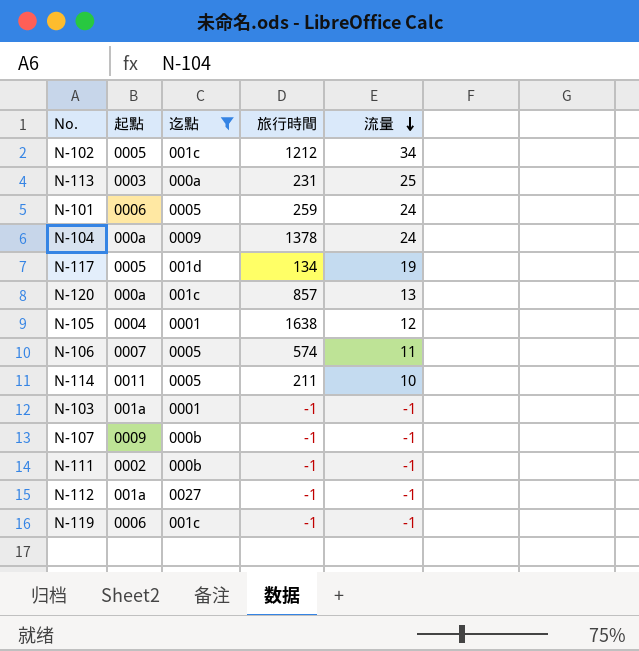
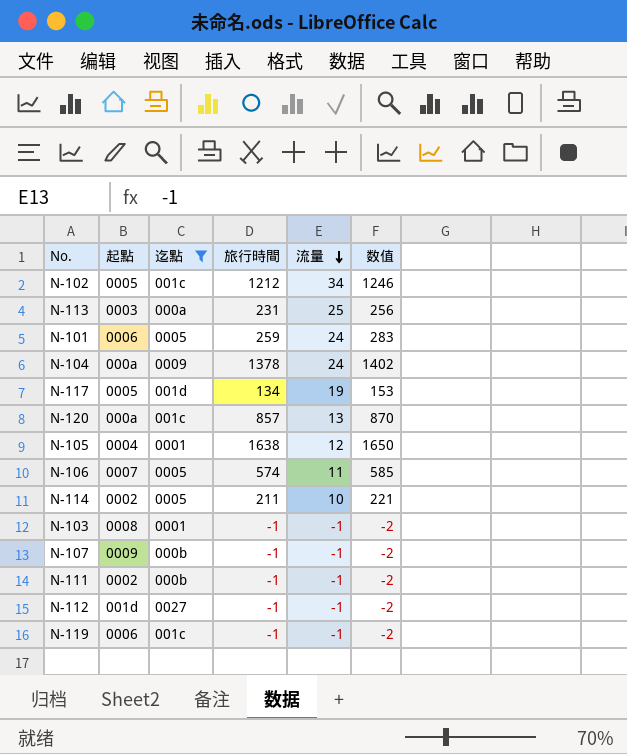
column 数值 | formula: none -> [旅行時間] + [流量]
N-114 | 起點: 0011 -> 0002
N-103 | 起點: 001a -> 0008
N-112 | 起點: 001a -> 001d

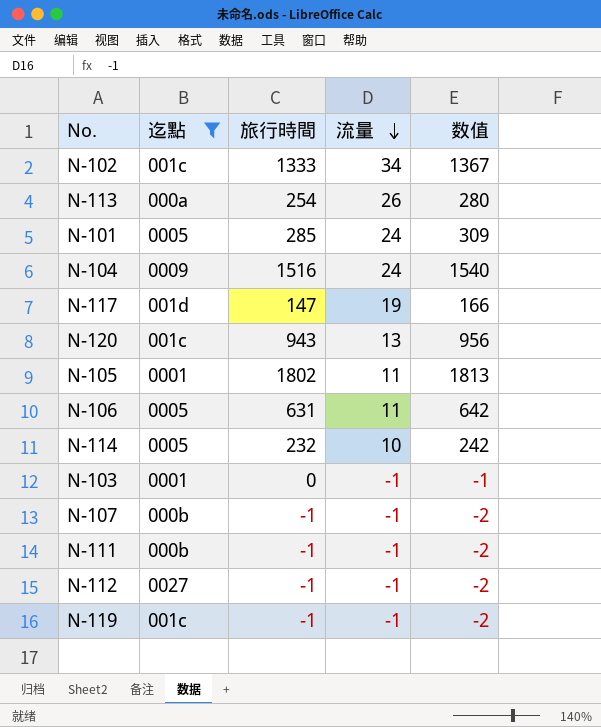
column 起點 | position: 2 -> none
N-102 | 旅行時間: 1212 -> 1333
N-102 | 数值: 1246 -> 1367
N-113 | 旅行時間: 231 -> 254
N-113 | 流量: 25 -> 26
N-113 | 数值: 256 -> 280
N-101 | 旅行時間: 259 -> 285
N-101 | 数值: 283 -> 309
N-104 | 旅行時間: 1378 -> 1516
N-104 | 数值: 1402 -> 1540
N-117 | 旅行時間: 134 -> 147
N-117 | 数值: 153 -> 166
N-120 | 旅行時間: 857 -> 943
N-120 | 数值: 870 -> 956
N-105 | 旅行時間: 1638 -> 1802
N-105 | 流量: 12 -> 11
N-105 | 数值: 1650 -> 1813
N-106 | 旅行時間: 574 -> 631
N-106 | 数值: 585 -> 642
N-114 | 旅行時間: 211 -> 232
N-114 | 数值: 221 -> 242
N-103 | 旅行時間: -1 -> 0
N-103 | 数值: -2 -> -1

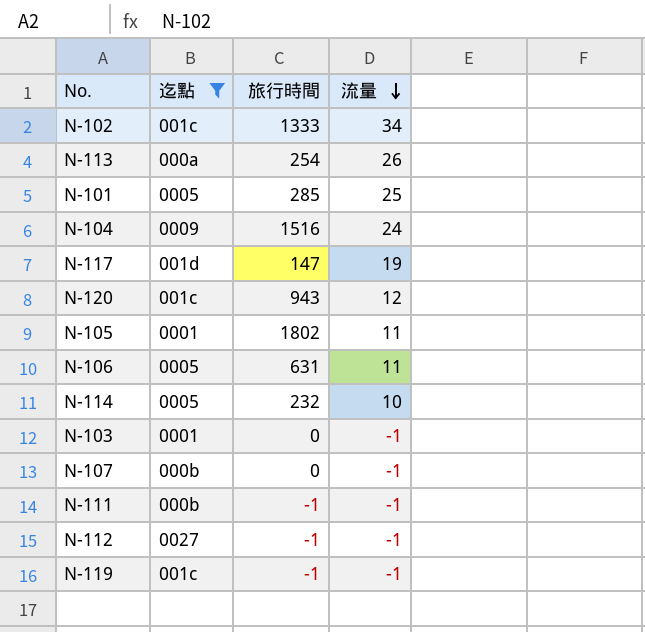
column 数值 | formula: [旅行時間] + [流量] -> none
N-101 | 流量: 24 -> 25
N-120 | 流量: 13 -> 12
N-107 | 旅行時間: -1 -> 0

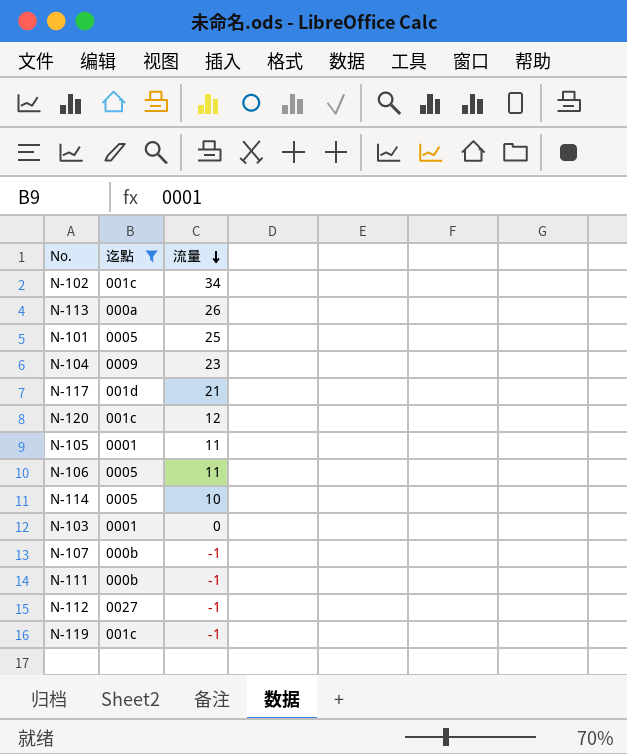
column 旅行時間 | position: 3 -> none
N-104 | 流量: 24 -> 23
N-117 | 流量: 19 -> 21
N-103 | 流量: -1 -> 0

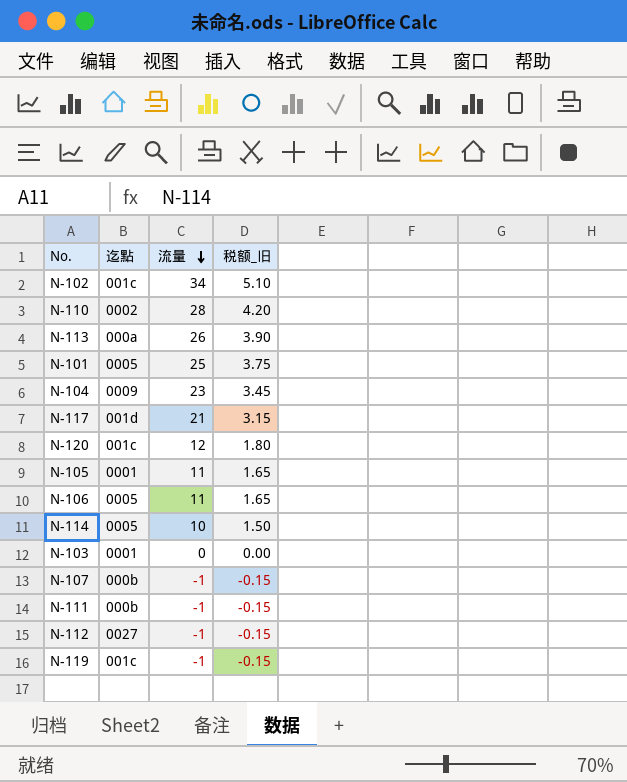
filter: 迄點 != 0002 -> none
column 税额_旧 | formula: none -> [流量] * 0.15

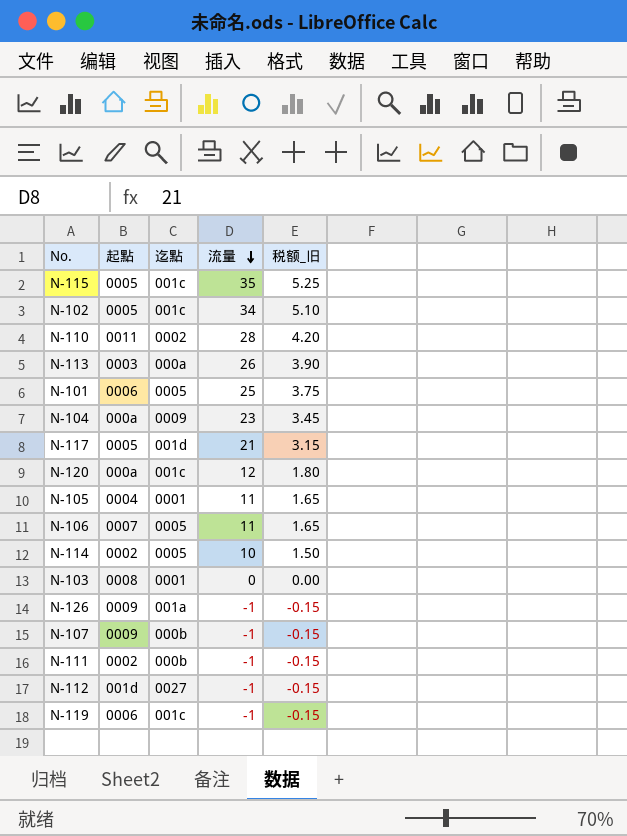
column 起點 | position: none -> 2
row N-115: none -> 0005 | 001c | 35 | 5.25
row N-126: none -> 0009 | 001a | -1 | -0.15

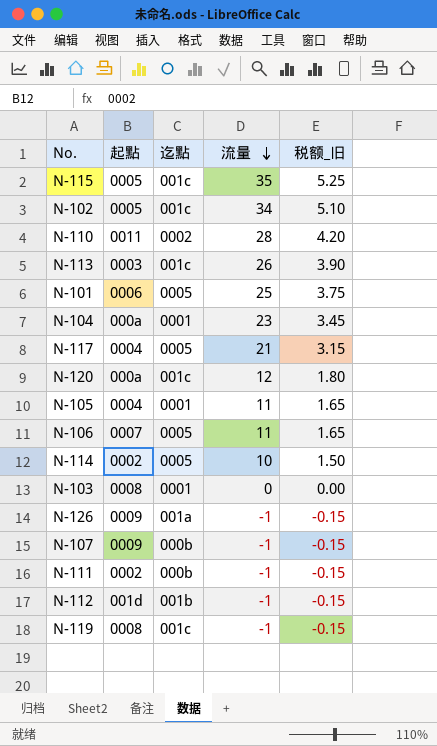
N-113 | 迄點: 000a -> 001c
N-104 | 迄點: 0009 -> 0001
N-117 | 起點: 0005 -> 0004
N-117 | 迄點: 001d -> 0005
N-112 | 迄點: 0027 -> 001b
N-119 | 起點: 0006 -> 0008

